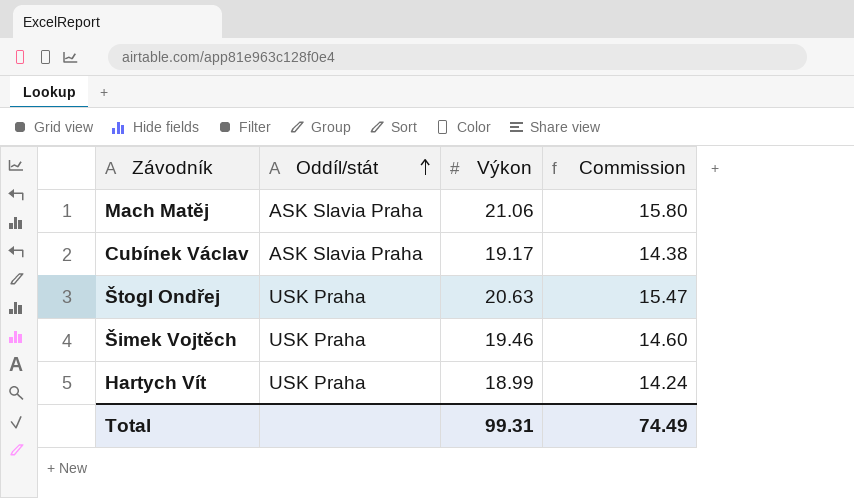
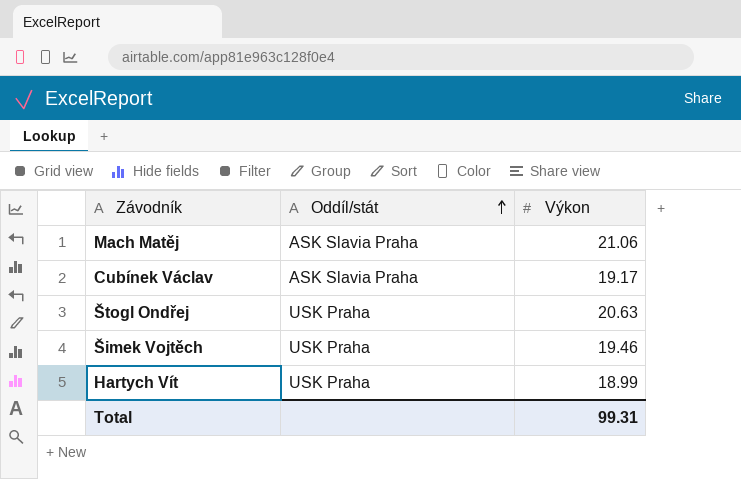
column Commission | formula: [Výkon] * 0.75 -> none

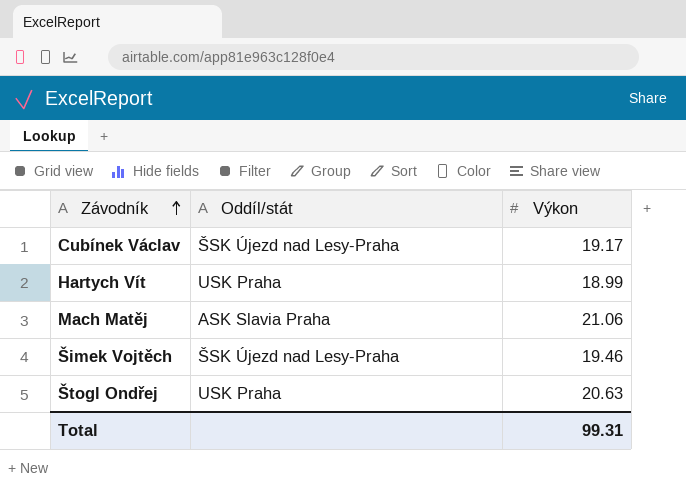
row order: Oddíl/stát ascending -> Závodník ascending
Cubínek Václav | Oddíl/stát: ASK Slavia Praha -> ŠSK Újezd nad Lesy-Praha
Šimek Vojtěch | Oddíl/stát: USK Praha -> ŠSK Újezd nad Lesy-Praha

